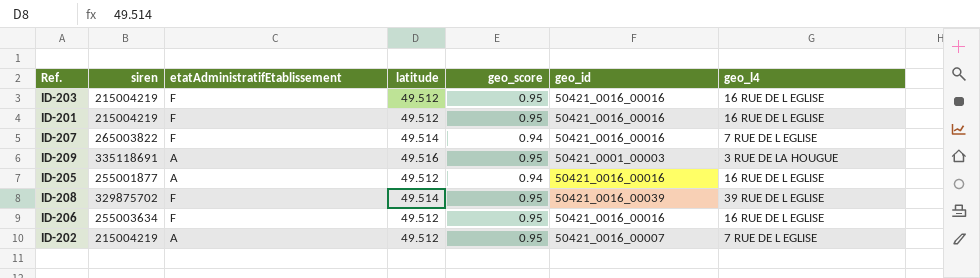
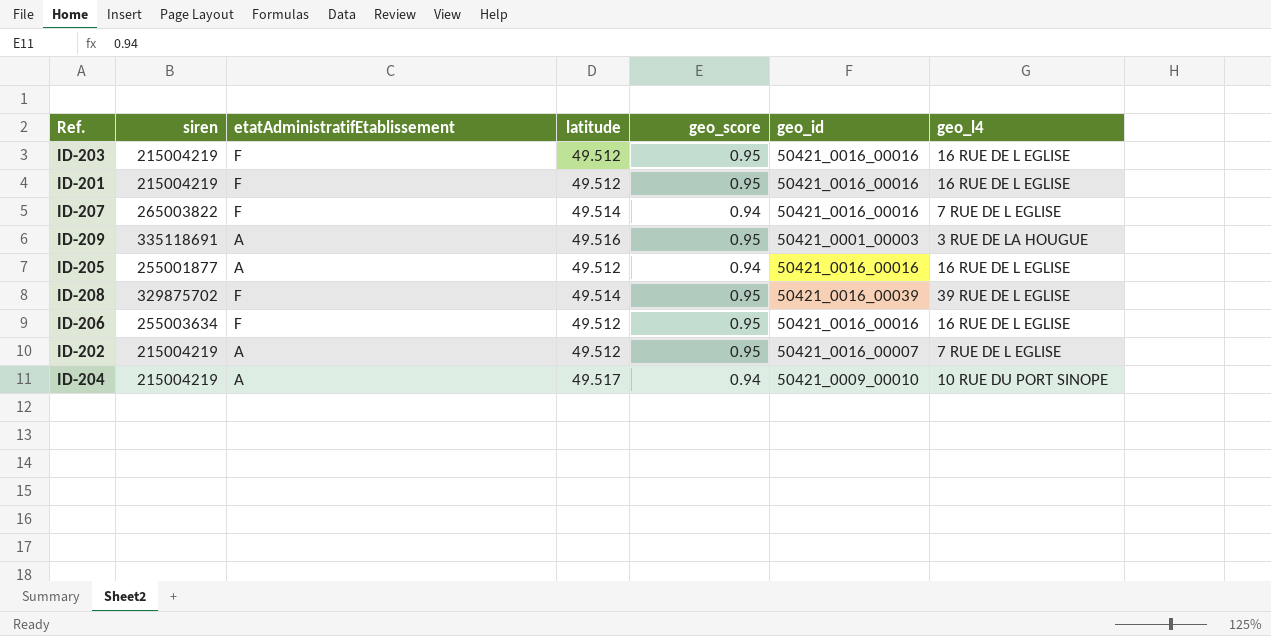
row ID-204: none -> 215004219 | A | 49.517 | 0.94 | 50421_0009_00010 | 10 RUE DU PORT SINOPE

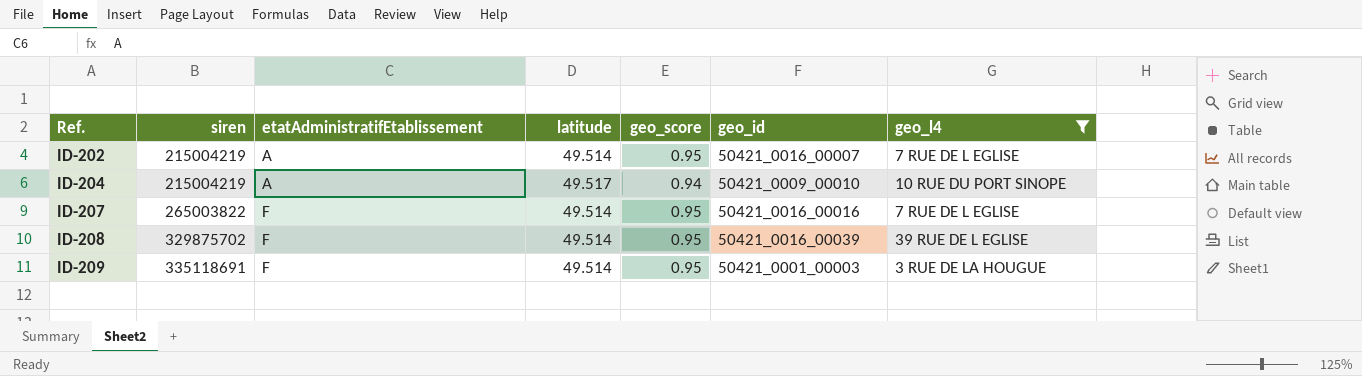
filter: none -> geo_l4 != 16 RUE DE L EGLISE
row order: none -> Ref. ascending
ID-202 | latitude: 49.512 -> 49.514
ID-207 | geo_score: 0.94 -> 0.95
ID-209 | etatAdministratifEtablissement: A -> F
ID-209 | latitude: 49.516 -> 49.514

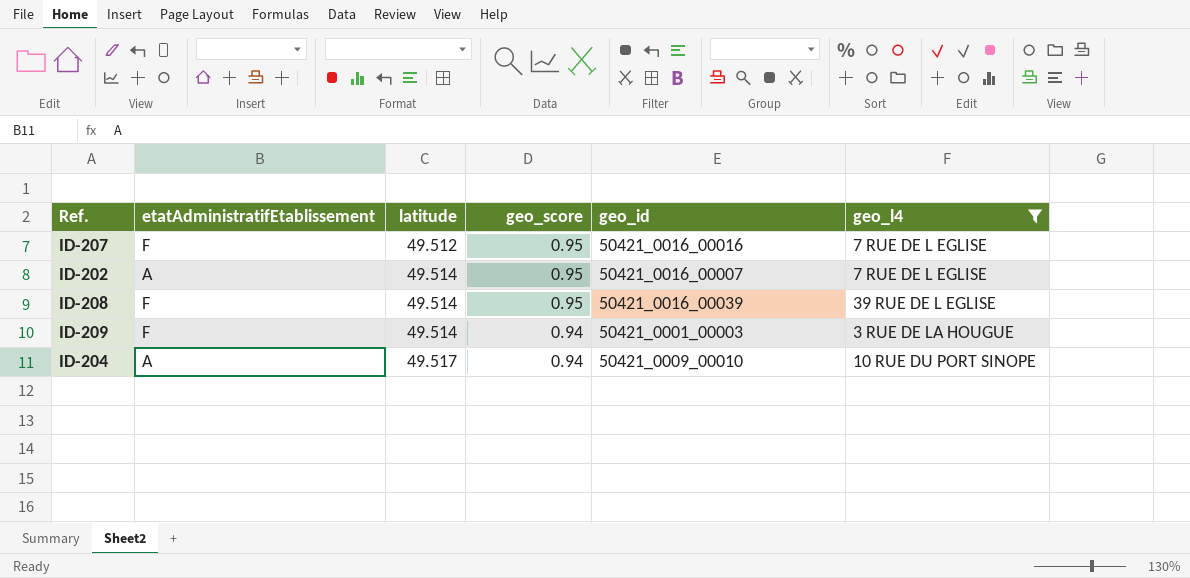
row order: Ref. ascending -> latitude ascending
column siren | position: 2 -> none
ID-207 | latitude: 49.514 -> 49.512
ID-209 | geo_score: 0.95 -> 0.94

